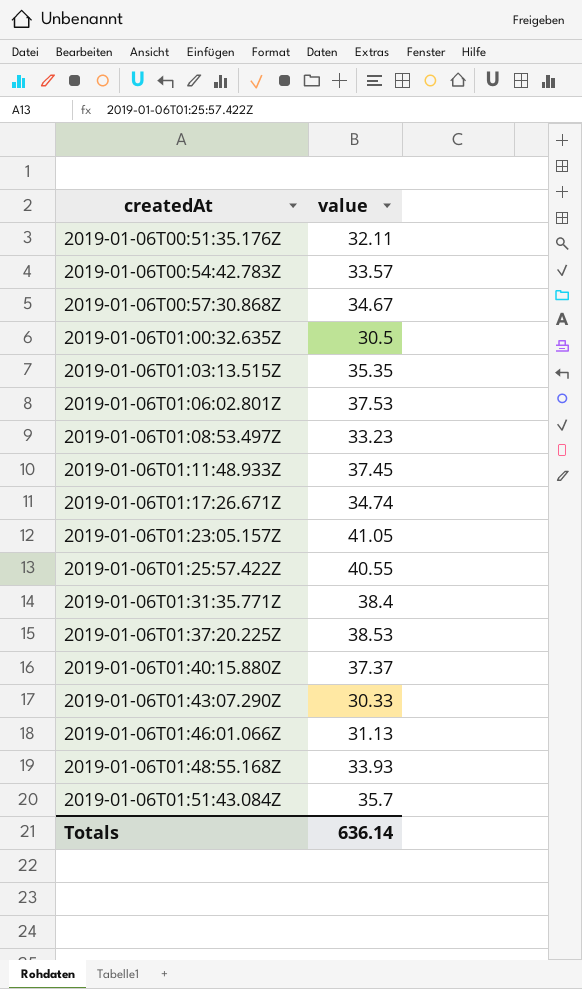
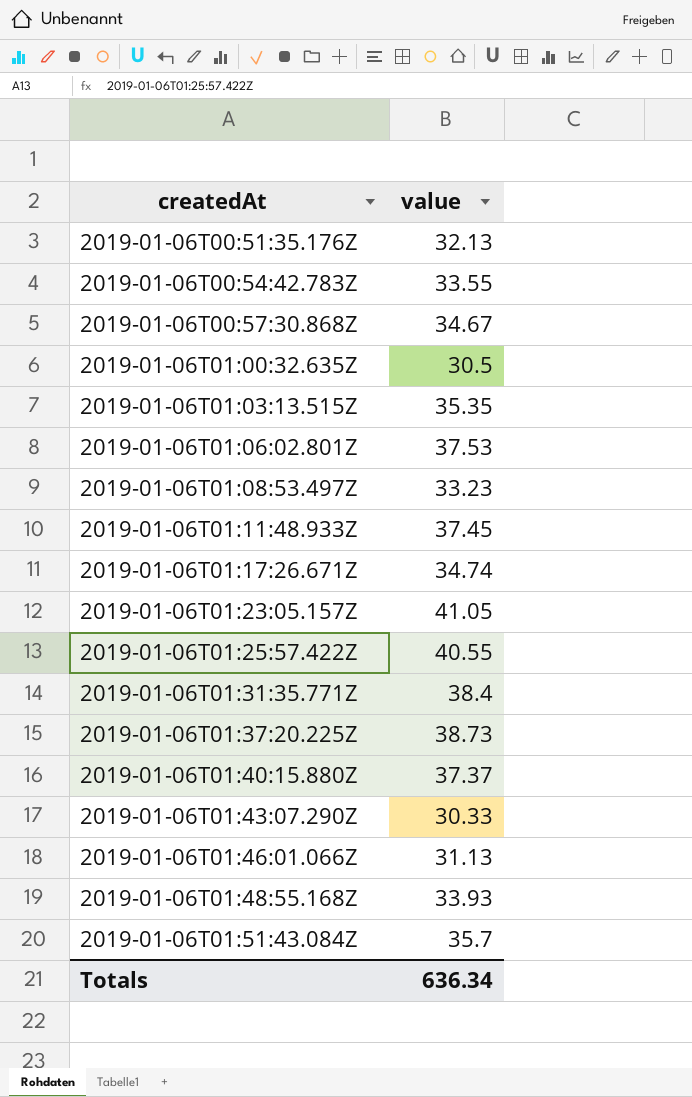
2019-01-06T00:51:35.176Z | value: 32.11 -> 32.13
2019-01-06T00:54:42.783Z | value: 33.57 -> 33.55
2019-01-06T01:37:20.225Z | value: 38.53 -> 38.73
Totals | value: 636.14 -> 636.34

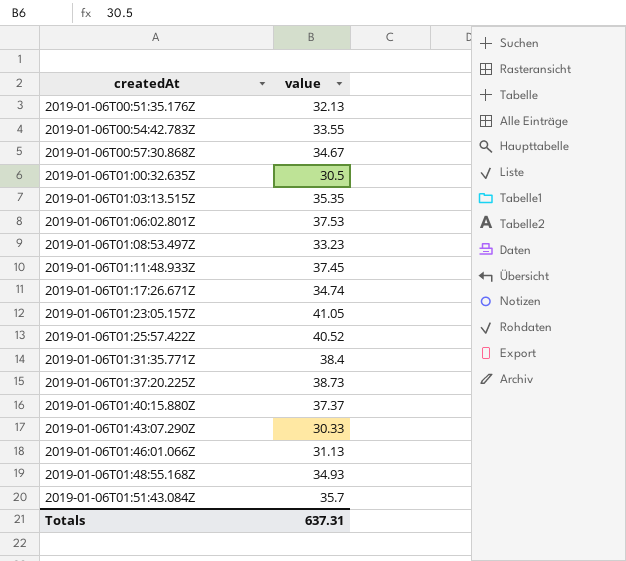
2019-01-06T01:25:57.422Z | value: 40.55 -> 40.52
2019-01-06T01:48:55.168Z | value: 33.93 -> 34.93
Totals | value: 636.34 -> 637.31

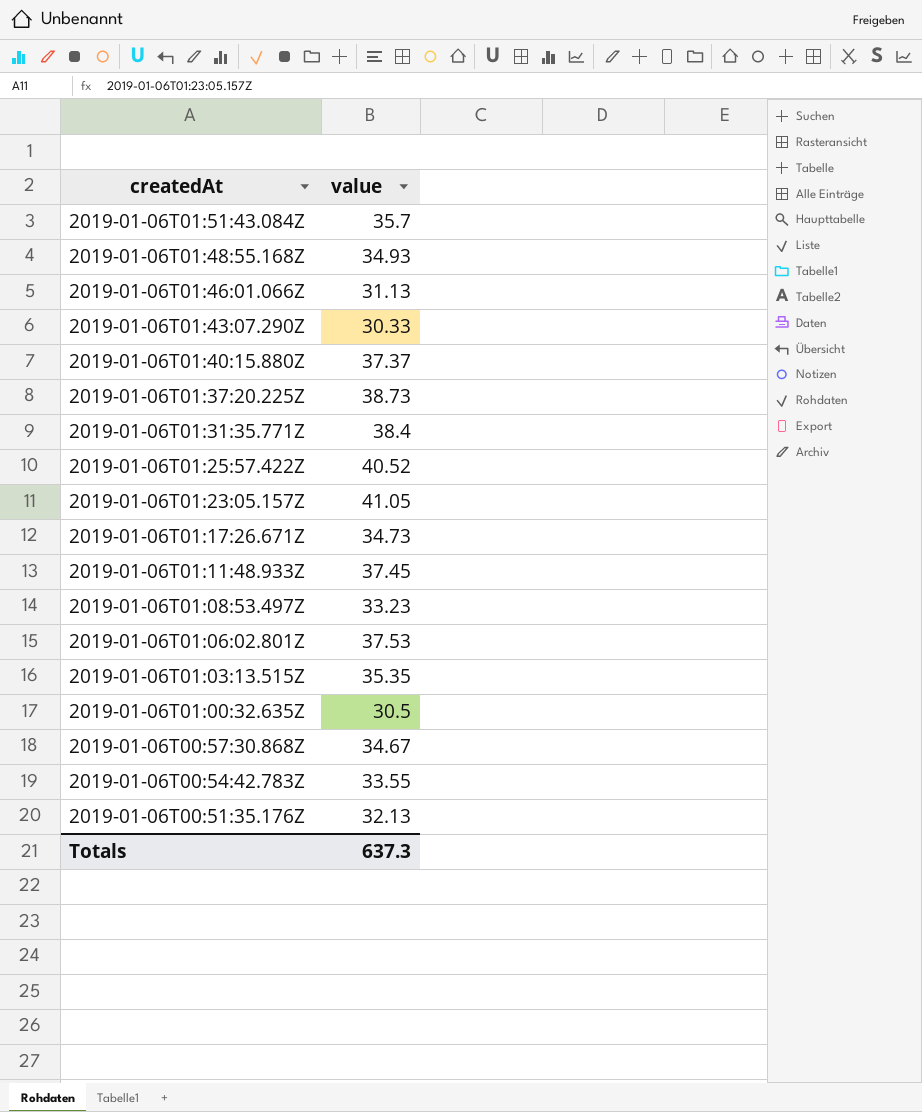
row order: createdAt ascending -> createdAt descending
2019-01-06T01:17:26.671Z | value: 34.74 -> 34.73
Totals | value: 637.31 -> 637.3

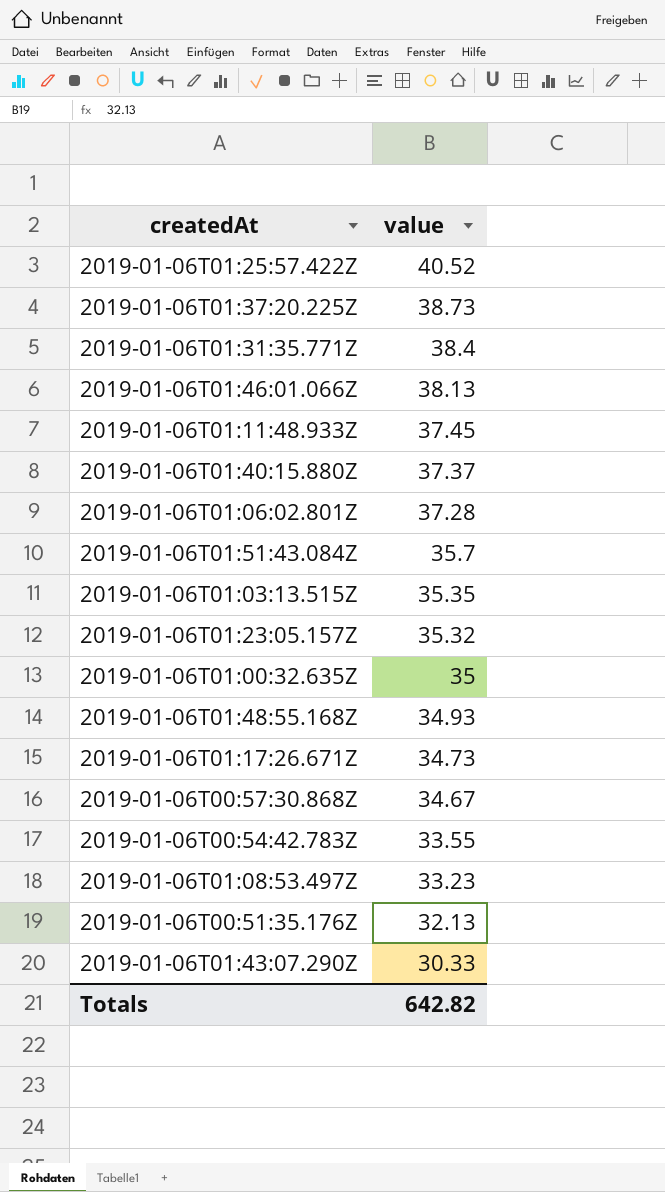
row order: createdAt descending -> value descending
2019-01-06T01:46:01.066Z | value: 31.13 -> 38.13
2019-01-06T01:06:02.801Z | value: 37.53 -> 37.28
2019-01-06T01:23:05.157Z | value: 41.05 -> 35.32
2019-01-06T01:00:32.635Z | value: 30.5 -> 35
Totals | value: 637.3 -> 642.82

